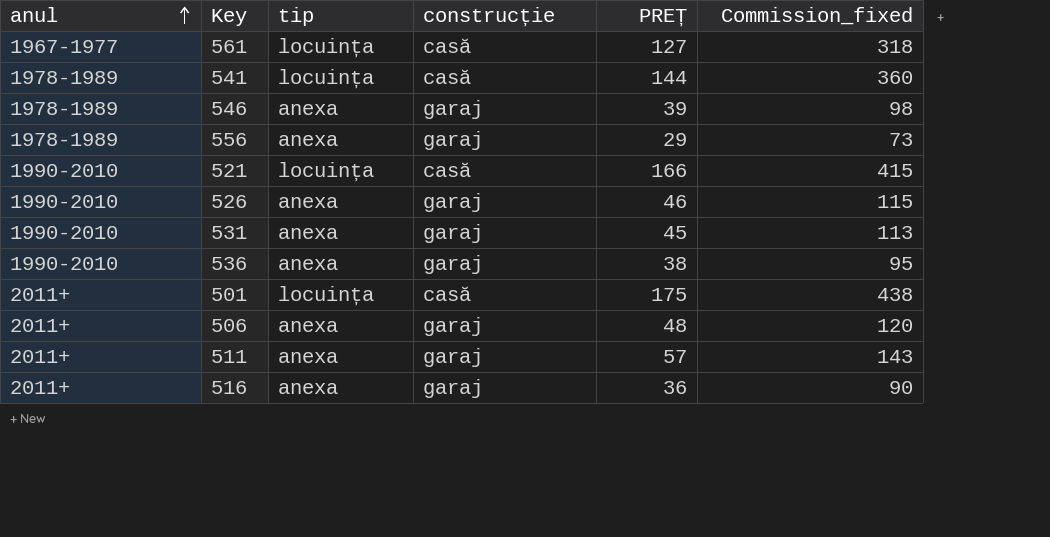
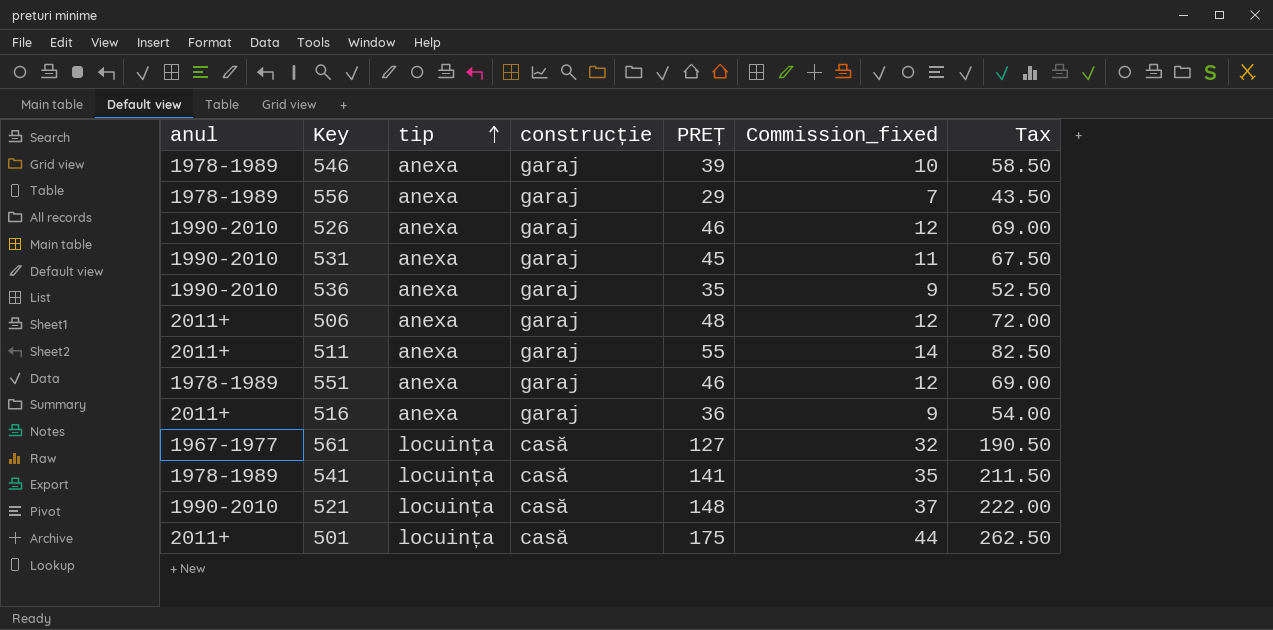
row order: anul ascending -> tip ascending
column Commission_fixed | formula: [PREȚ] * 2.5 -> [PREȚ] * 0.25
column Tax | formula: none -> [PREȚ] * 1.5
536 | PREȚ: 38 -> 35
511 | PREȚ: 57 -> 55
row 551: none -> 1978-1989 | anexa | garaj | 46 | 12 | 69.00
541 | PREȚ: 144 -> 141
521 | PREȚ: 166 -> 148

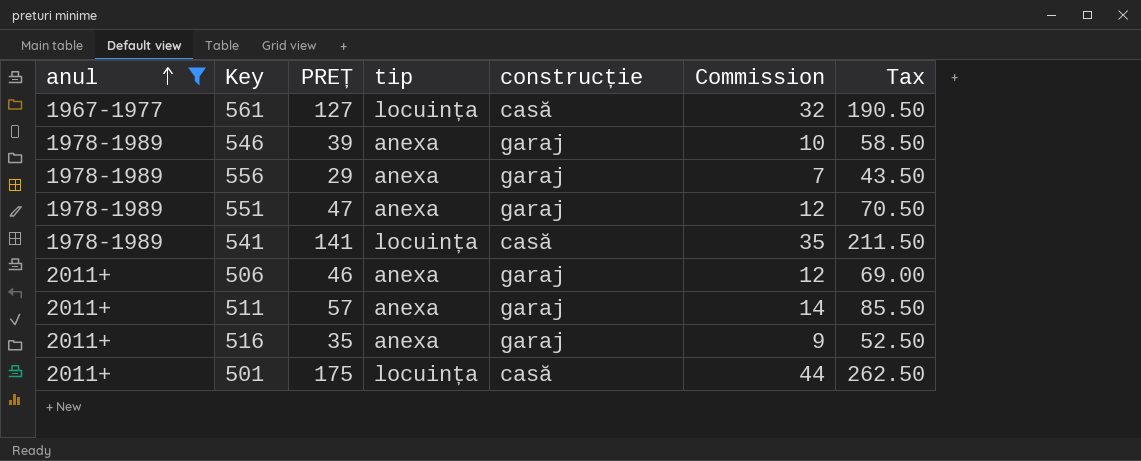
filter: none -> anul != 1990-2010
row order: tip ascending -> anul ascending
column PREȚ | position: 5 -> 3
column name: Commission_fixed -> Commission
551 | PREȚ: 46 -> 47
551 | Tax: 69.00 -> 70.50
506 | PREȚ: 48 -> 46
506 | Tax: 72.00 -> 69.00
511 | PREȚ: 55 -> 57
511 | Tax: 82.50 -> 85.50
516 | PREȚ: 36 -> 35
516 | Tax: 54.00 -> 52.50

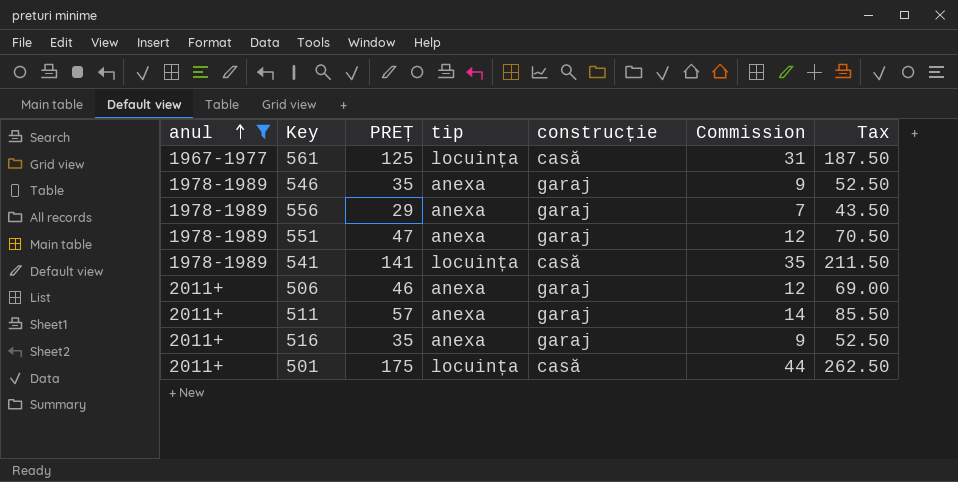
561 | PREȚ: 127 -> 125
561 | Commission: 32 -> 31
561 | Tax: 190.50 -> 187.50
546 | PREȚ: 39 -> 35
546 | Commission: 10 -> 9
546 | Tax: 58.50 -> 52.50

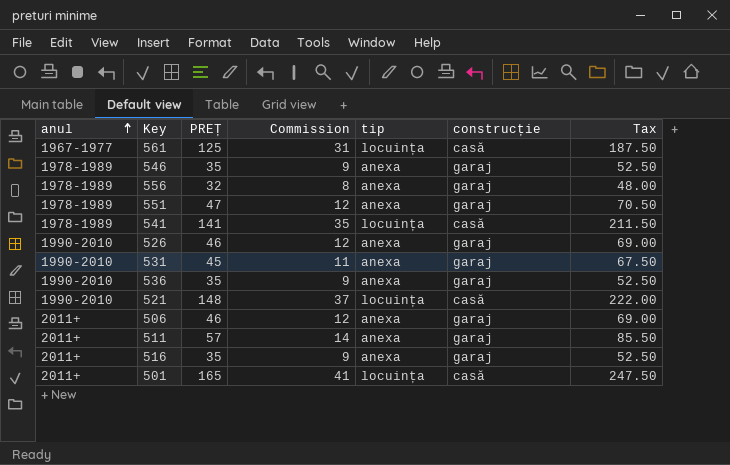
filter: anul != 1990-2010 -> none
column Commission | position: 6 -> 4
556 | PREȚ: 29 -> 32
556 | Commission: 7 -> 8
556 | Tax: 43.50 -> 48.00
501 | PREȚ: 175 -> 165
501 | Commission: 44 -> 41
501 | Tax: 262.50 -> 247.50

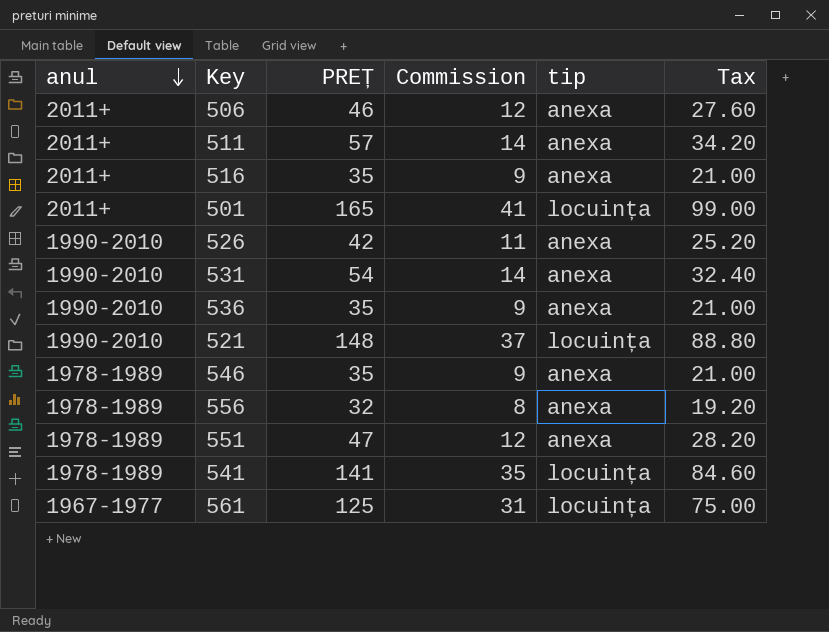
row order: anul ascending -> anul descending
column construcție | position: 6 -> none
column Tax | formula: [PREȚ] * 1.5 -> [PREȚ] * 0.6
526 | PREȚ: 46 -> 42
526 | Commission: 12 -> 11
531 | PREȚ: 45 -> 54
531 | Commission: 11 -> 14

